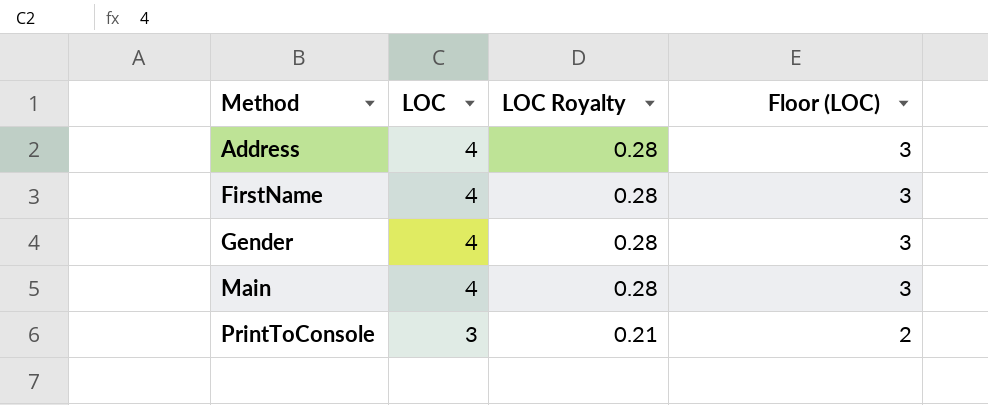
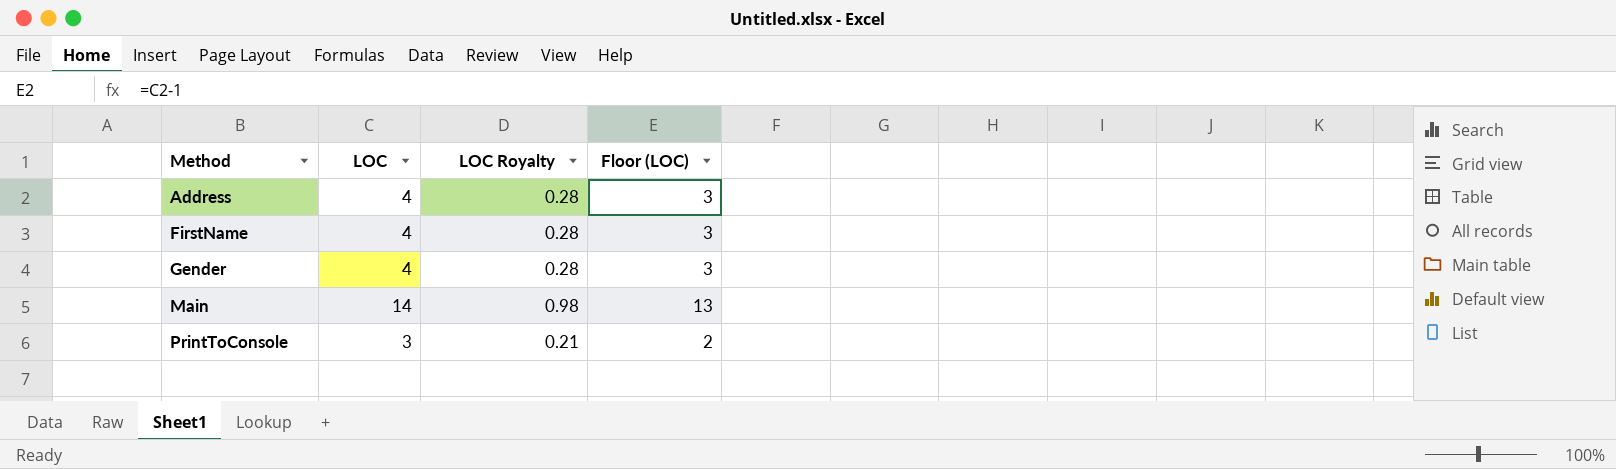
Main | LOC: 4 -> 14
Main | LOC Royalty: 0.28 -> 0.98
Main | Floor (LOC): 3 -> 13

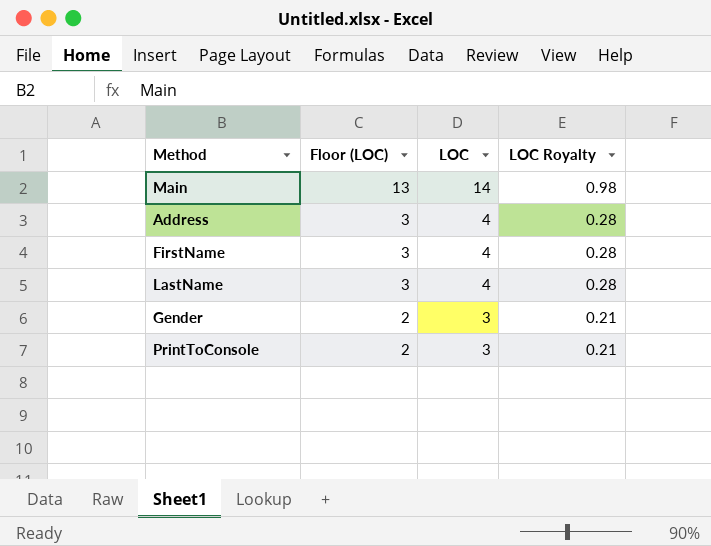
row order: Method ascending -> Floor (LOC) descending
column Floor (LOC) | position: 4 -> 2
row LastName: none -> 3 | 4 | 0.28
Gender | Floor (LOC): 3 -> 2
Gender | LOC: 4 -> 3
Gender | LOC Royalty: 0.28 -> 0.21

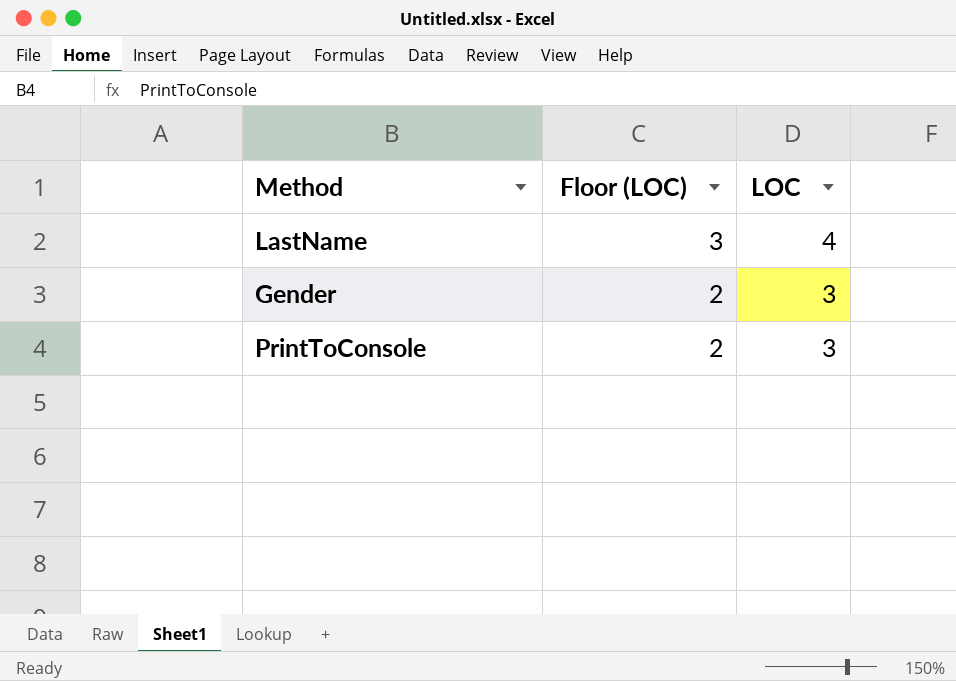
column LOC Royalty | formula: [LOC] * 0.07 -> none
row Main: 13 | 14 | 0.98 -> none
row Address: 3 | 4 | 0.28 -> none
row FirstName: 3 | 4 | 0.28 -> none

